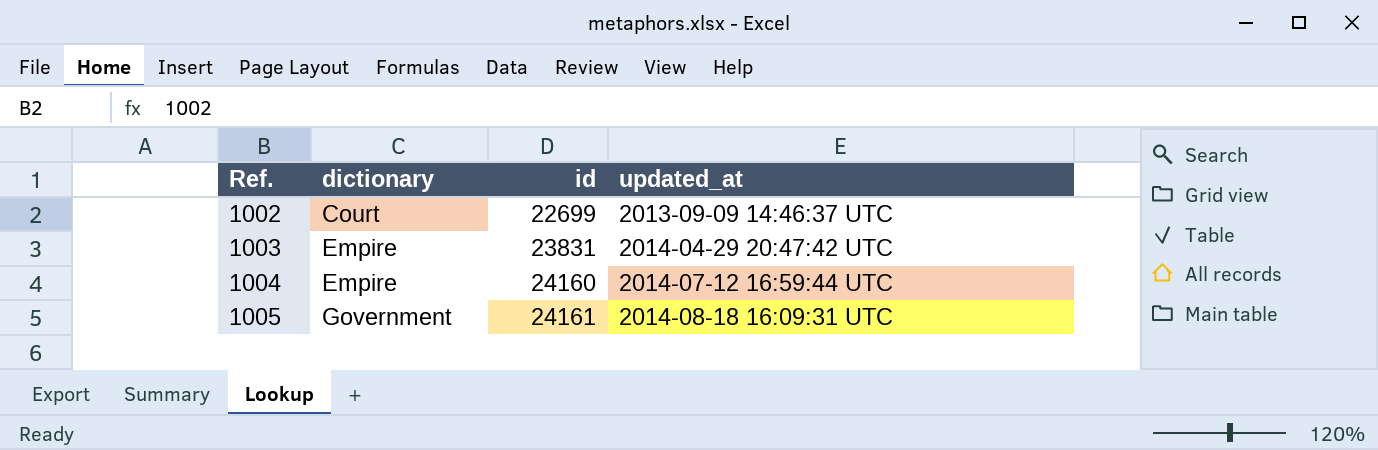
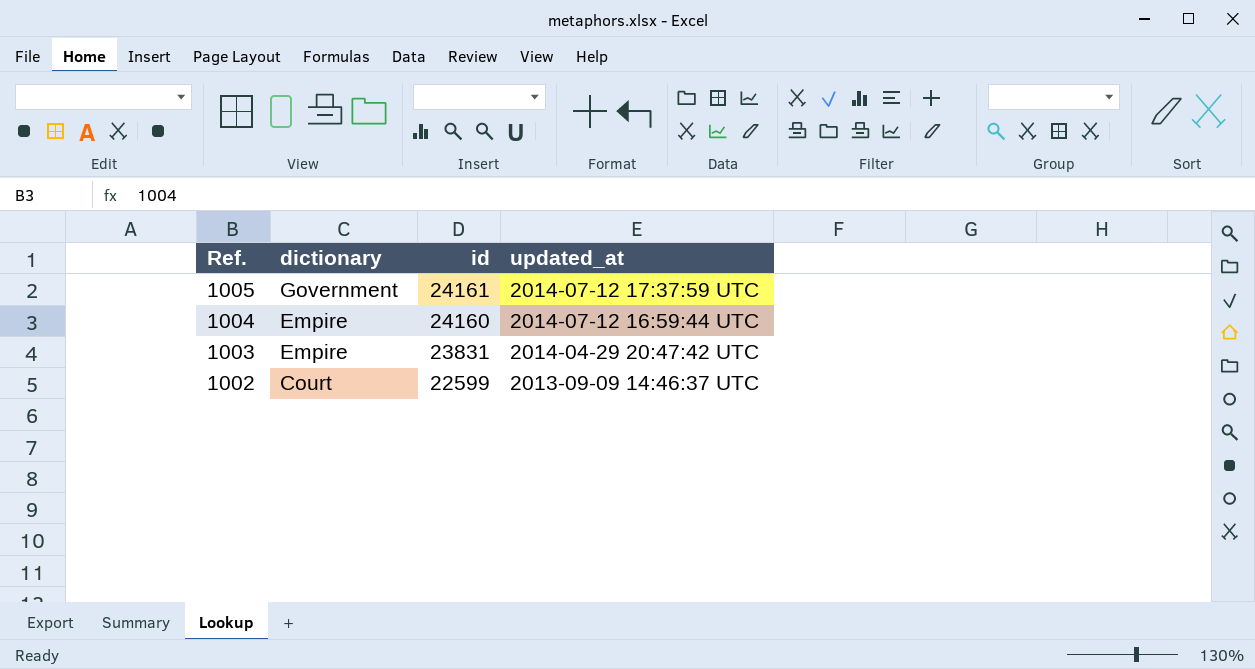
row order: Ref. ascending -> Ref. descending
1005 | updated_at: 2014-08-18 16:09:31 UTC -> 2014-07-12 17:37:59 UTC
1002 | id: 22699 -> 22599

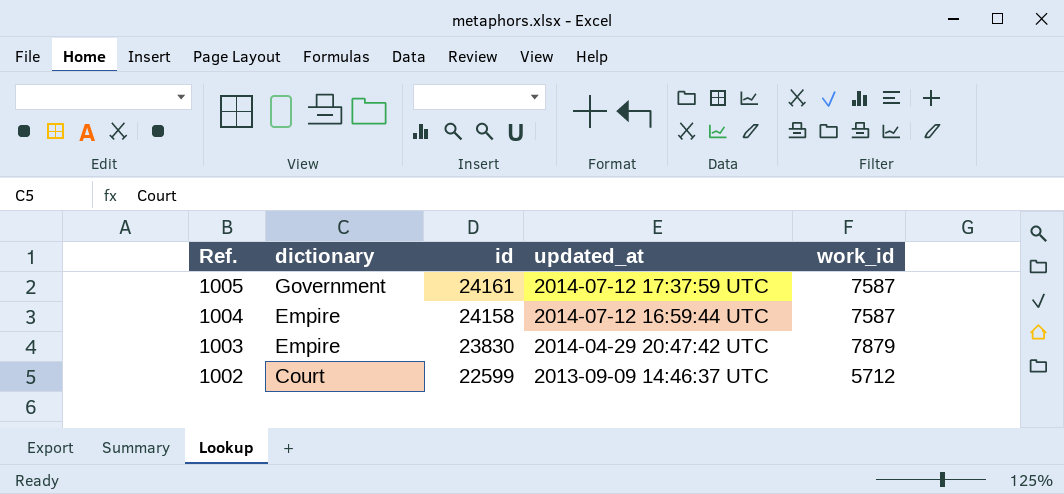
column work_id | position: none -> 5
1004 | id: 24160 -> 24158
1003 | id: 23831 -> 23830

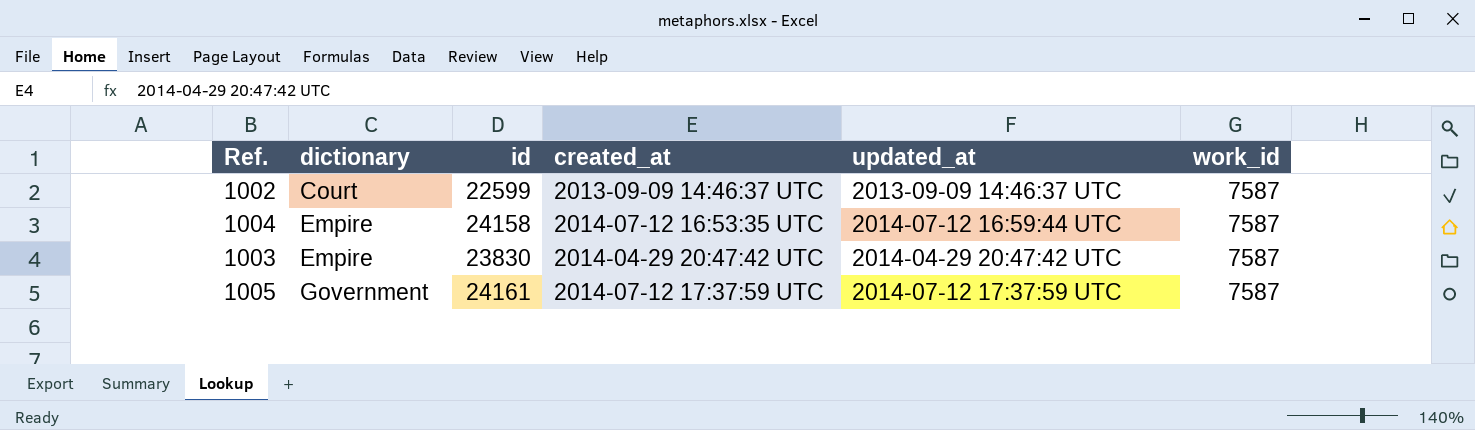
row order: Ref. descending -> dictionary ascending
column created_at | position: none -> 4
1002 | work_id: 5712 -> 7587
1003 | work_id: 7879 -> 7587

